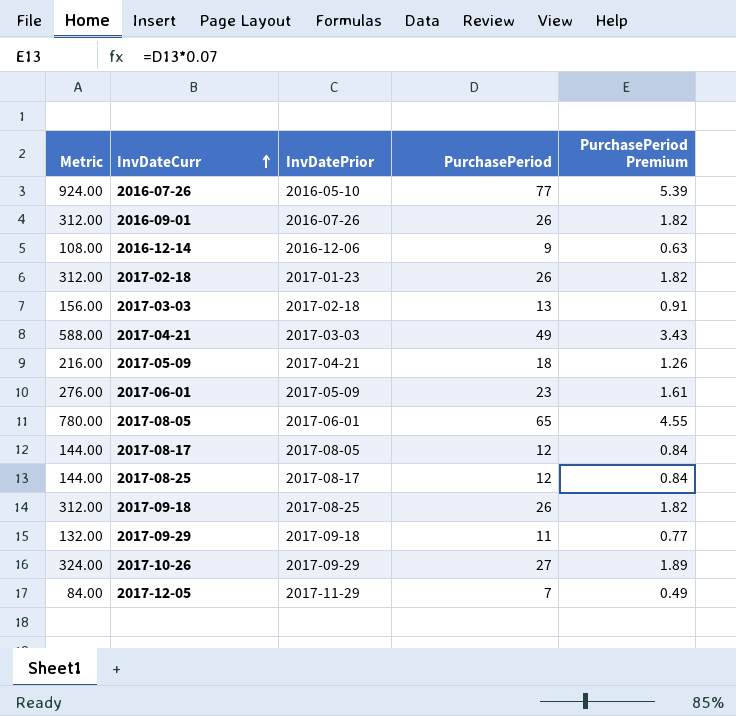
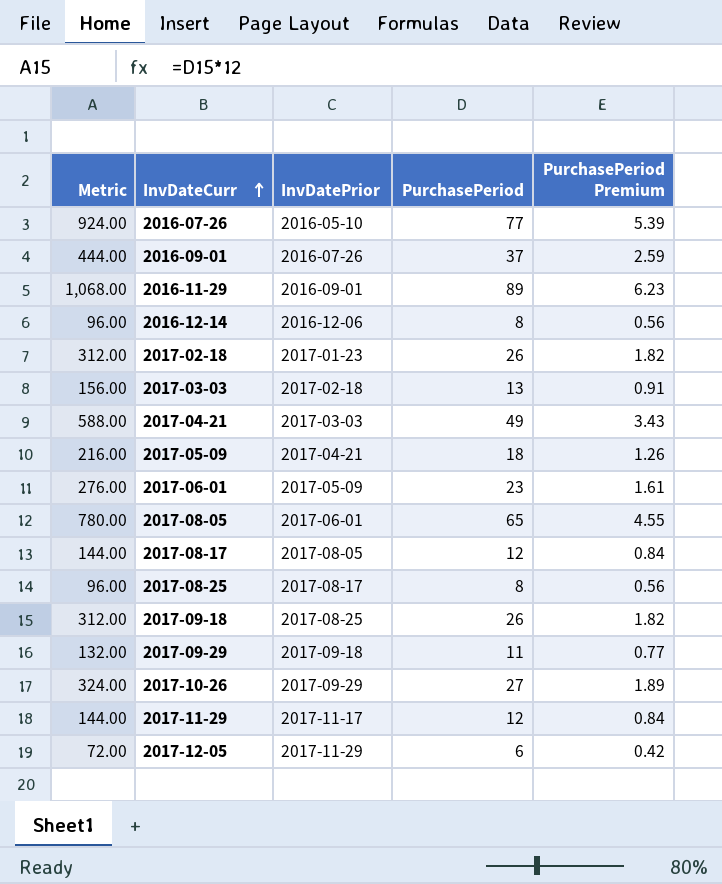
2016-09-01 | Metric: 312.00 -> 444.00
2016-09-01 | PurchasePeriod: 26 -> 37
2016-09-01 | PurchasePeriod Premium: 1.82 -> 2.59
row 2016-11-29: none -> 1,068.00 | 2016-09-01 | 89 | 6.23
2016-12-14 | Metric: 108.00 -> 96.00
2016-12-14 | PurchasePeriod: 9 -> 8
2016-12-14 | PurchasePeriod Premium: 0.63 -> 0.56
2017-08-25 | Metric: 144.00 -> 96.00
2017-08-25 | PurchasePeriod: 12 -> 8
2017-08-25 | PurchasePeriod Premium: 0.84 -> 0.56
row 2017-11-29: none -> 144.00 | 2017-11-17 | 12 | 0.84
2017-12-05 | Metric: 84.00 -> 72.00
2017-12-05 | PurchasePeriod: 7 -> 6
2017-12-05 | PurchasePeriod Premium: 0.49 -> 0.42

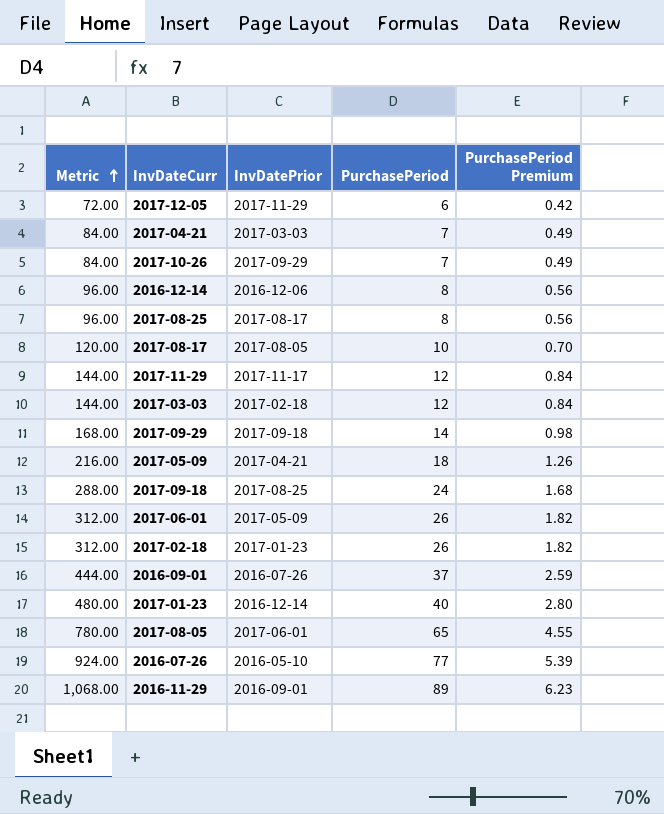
row order: InvDateCurr ascending -> Metric ascending
2017-04-21 | Metric: 588.00 -> 84.00
2017-04-21 | PurchasePeriod: 49 -> 7
2017-04-21 | PurchasePeriod Premium: 3.43 -> 0.49
2017-10-26 | Metric: 324.00 -> 84.00
2017-10-26 | PurchasePeriod: 27 -> 7
2017-10-26 | PurchasePeriod Premium: 1.89 -> 0.49
2017-08-17 | Metric: 144.00 -> 120.00
2017-08-17 | PurchasePeriod: 12 -> 10
2017-08-17 | PurchasePeriod Premium: 0.84 -> 0.70
2017-03-03 | Metric: 156.00 -> 144.00
2017-03-03 | PurchasePeriod: 13 -> 12
2017-03-03 | PurchasePeriod Premium: 0.91 -> 0.84
2017-09-29 | Metric: 132.00 -> 168.00
2017-09-29 | PurchasePeriod: 11 -> 14
2017-09-29 | PurchasePeriod Premium: 0.77 -> 0.98
2017-09-18 | Metric: 312.00 -> 288.00
2017-09-18 | PurchasePeriod: 26 -> 24
2017-09-18 | PurchasePeriod Premium: 1.82 -> 1.68
2017-06-01 | Metric: 276.00 -> 312.00
2017-06-01 | PurchasePeriod: 23 -> 26
2017-06-01 | PurchasePeriod Premium: 1.61 -> 1.82
row 2017-01-23: none -> 480.00 | 2016-12-14 | 40 | 2.80

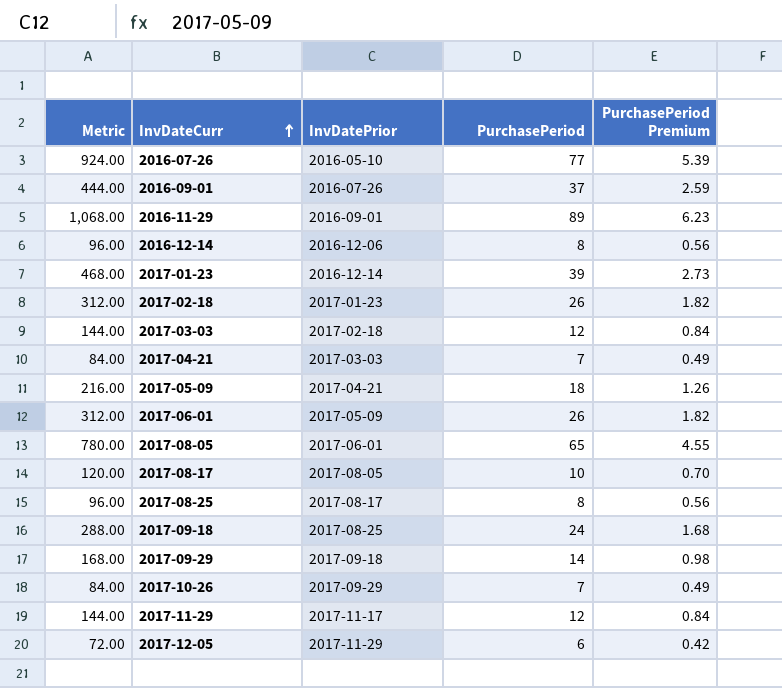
row order: Metric ascending -> InvDateCurr ascending
2017-01-23 | Metric: 480.00 -> 468.00
2017-01-23 | PurchasePeriod: 40 -> 39
2017-01-23 | PurchasePeriod Premium: 2.80 -> 2.73

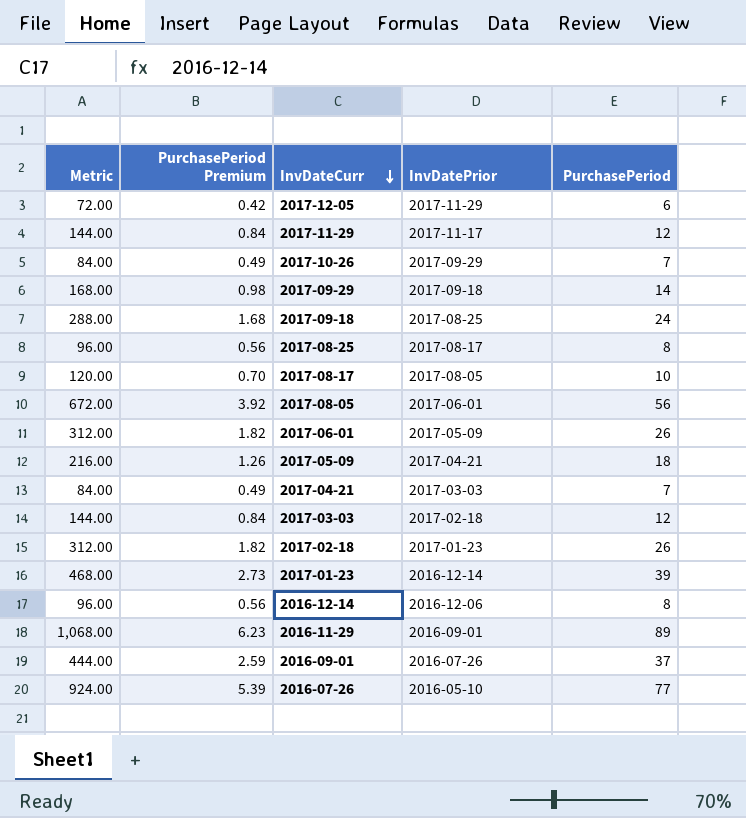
row order: InvDateCurr ascending -> InvDateCurr descending
column PurchasePeriod Premium | position: 5 -> 2
2017-08-05 | Metric: 780.00 -> 672.00
2017-08-05 | PurchasePeriod Premium: 4.55 -> 3.92
2017-08-05 | PurchasePeriod: 65 -> 56

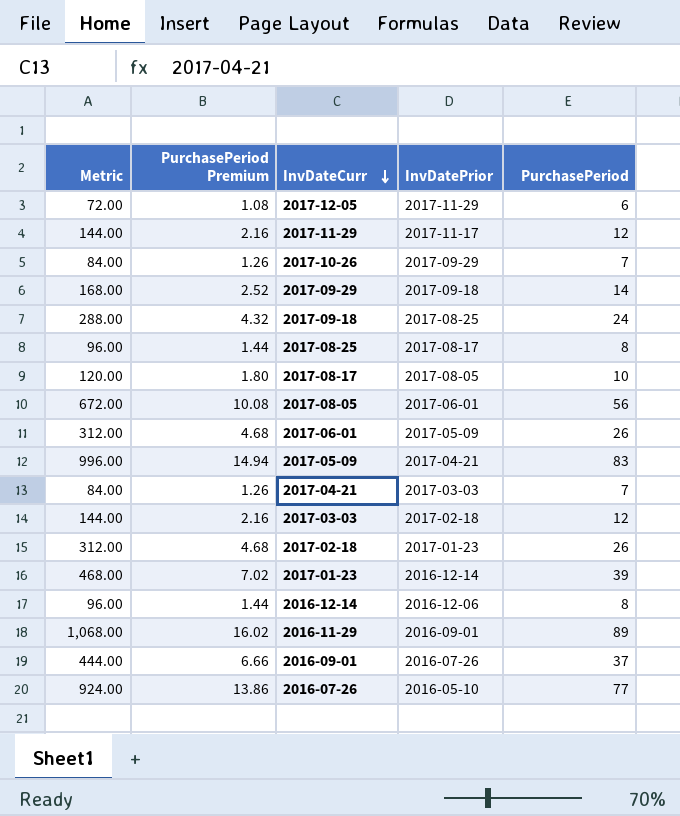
column PurchasePeriod Premium | formula: [PurchasePeriod] * 0.07 -> [PurchasePeriod] * 0.18
2017-05-09 | Metric: 216.00 -> 996.00
2017-05-09 | PurchasePeriod: 18 -> 83

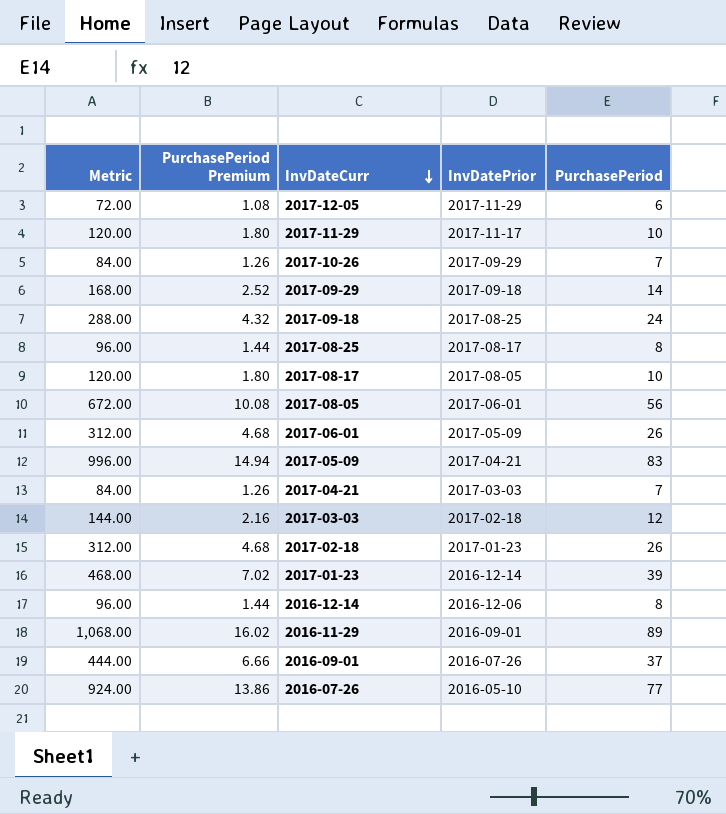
2017-11-29 | Metric: 144.00 -> 120.00
2017-11-29 | PurchasePeriod Premium: 2.16 -> 1.80
2017-11-29 | PurchasePeriod: 12 -> 10

